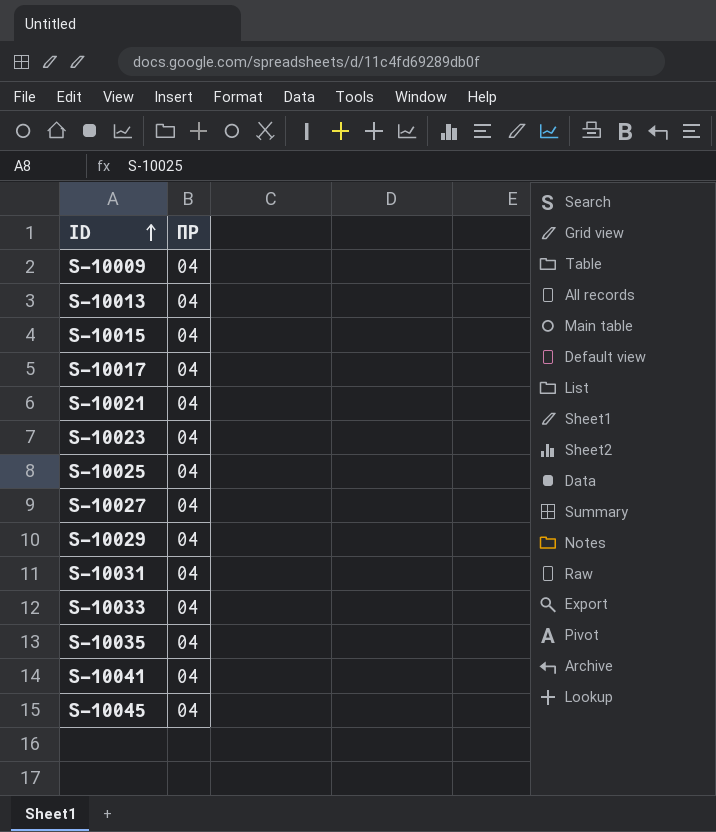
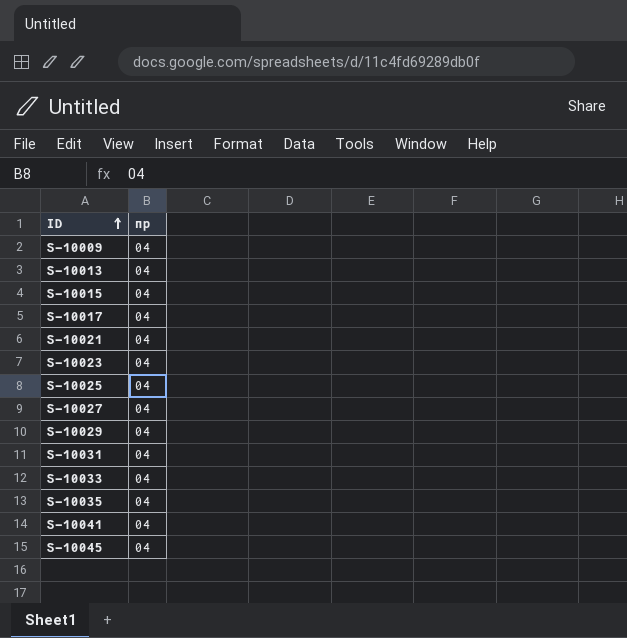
column name: ПР -> пр

